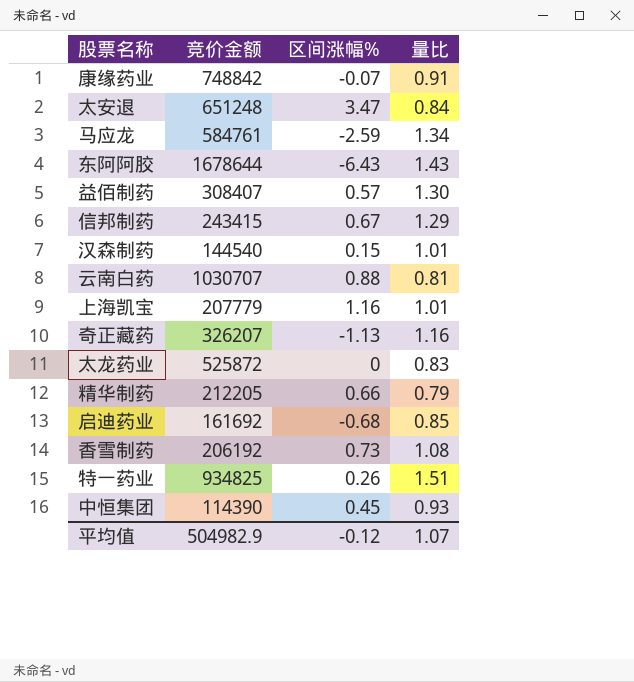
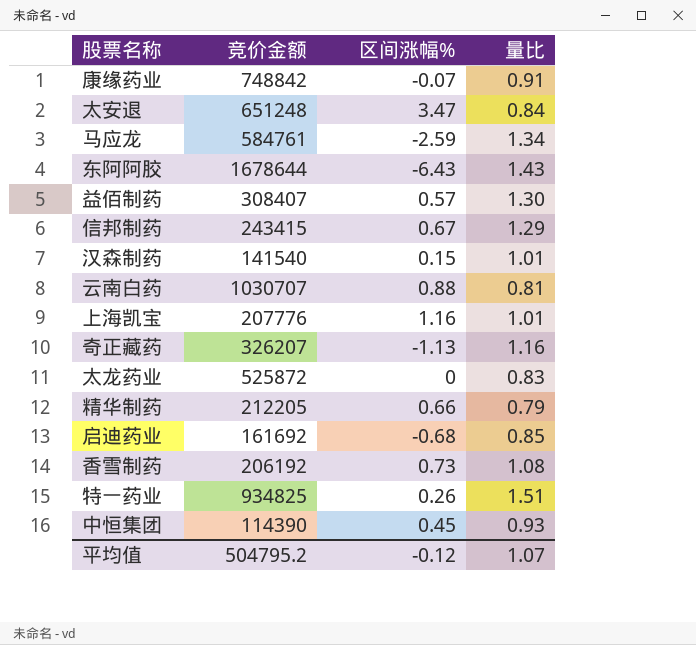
汉森制药 | 竞价金额: 144540 -> 141540
上海凯宝 | 竞价金额: 207779 -> 207776
平均值 | 竞价金额: 504982.9 -> 504795.2

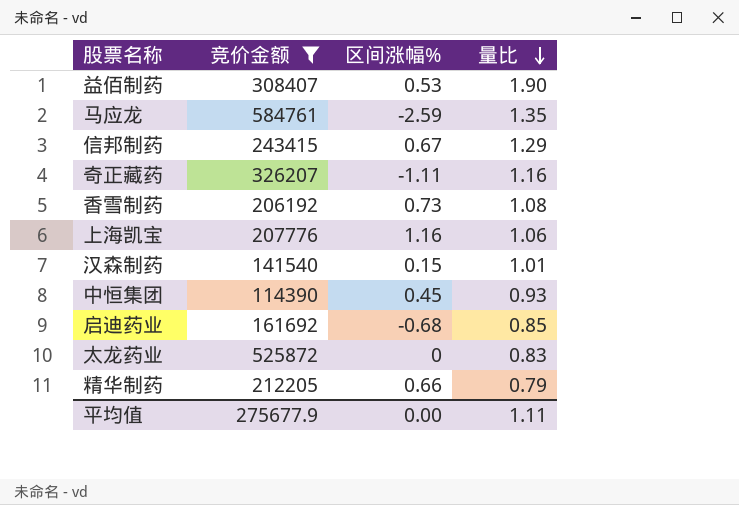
filter: none -> 竞价金额 <= 584761
row order: none -> 量比 descending
益佰制药 | 区间涨幅%: 0.57 -> 0.53
益佰制药 | 量比: 1.30 -> 1.90
马应龙 | 量比: 1.34 -> 1.35
奇正藏药 | 区间涨幅%: -1.13 -> -1.11
上海凯宝 | 量比: 1.01 -> 1.06
平均值 | 竞价金额: 504795.2 -> 275677.9
平均值 | 区间涨幅%: -0.12 -> 0.00
平均值 | 量比: 1.07 -> 1.11

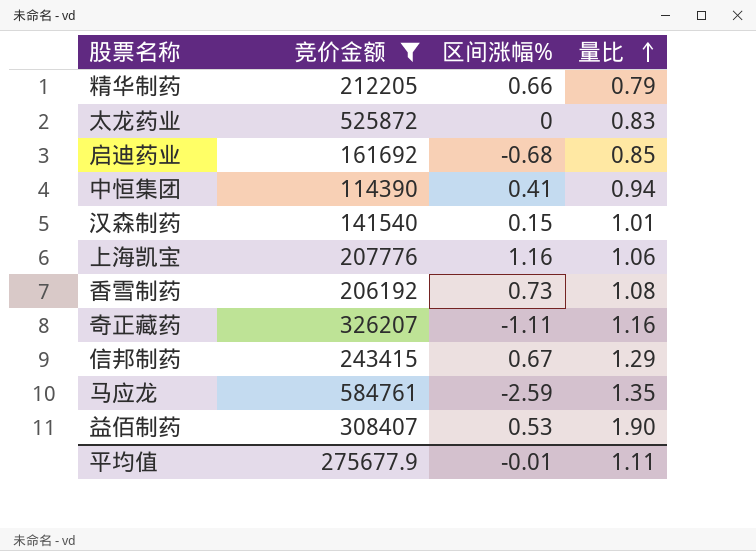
row order: 量比 descending -> 量比 ascending
中恒集团 | 区间涨幅%: 0.45 -> 0.41
中恒集团 | 量比: 0.93 -> 0.94
平均值 | 区间涨幅%: 0.00 -> -0.01

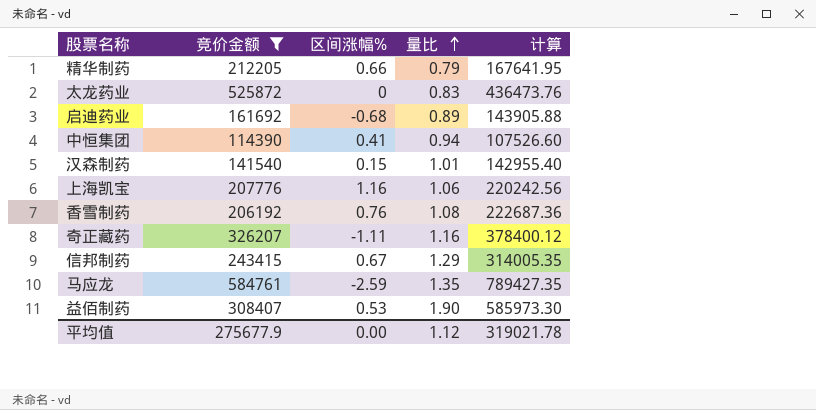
column 计算 | formula: none -> [竞价金额] * [量比]
启迪药业 | 量比: 0.85 -> 0.89
香雪制药 | 区间涨幅%: 0.73 -> 0.76
平均值 | 区间涨幅%: -0.01 -> 0.00
平均值 | 量比: 1.11 -> 1.12

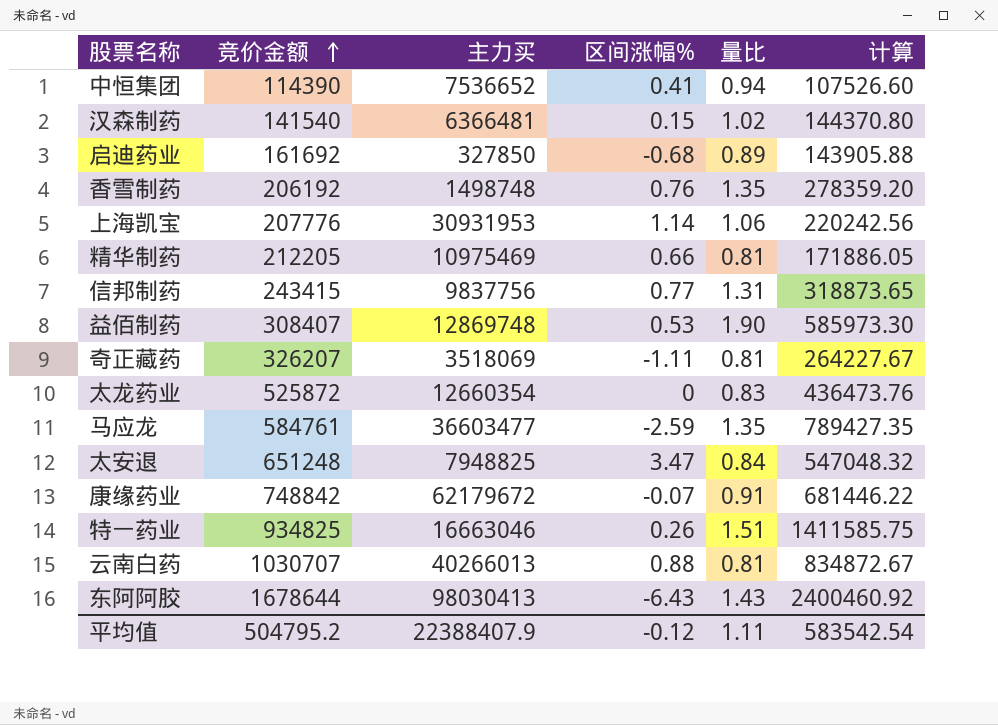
filter: 竞价金额 <= 584761 -> none
row order: 量比 ascending -> 竞价金额 ascending
column 主力买 | position: none -> 3
汉森制药 | 量比: 1.01 -> 1.02
汉森制药 | 计算: 142955.40 -> 144370.80
香雪制药 | 量比: 1.08 -> 1.35
香雪制药 | 计算: 222687.36 -> 278359.20
上海凯宝 | 区间涨幅%: 1.16 -> 1.14
精华制药 | 量比: 0.79 -> 0.81
精华制药 | 计算: 167641.95 -> 171886.05
信邦制药 | 区间涨幅%: 0.67 -> 0.77
信邦制药 | 量比: 1.29 -> 1.31
信邦制药 | 计算: 314005.35 -> 318873.65
奇正藏药 | 量比: 1.16 -> 0.81
奇正藏药 | 计算: 378400.12 -> 264227.67
平均值 | 竞价金额: 275677.9 -> 504795.2
平均值 | 区间涨幅%: 0.00 -> -0.12
平均值 | 量比: 1.12 -> 1.11
平均值 | 计算: 319021.78 -> 583542.54

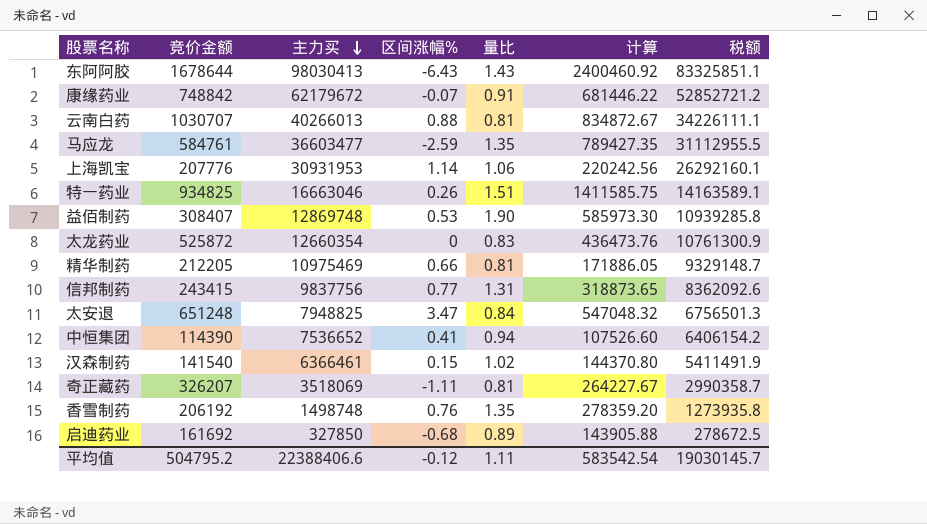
row order: 竞价金额 ascending -> 主力买 descending
column 税额 | formula: none -> [主力买] * 0.85
汉森制药 | 主力买: 6366481 -> 6366461
平均值 | 主力买: 22388407.9 -> 22388406.6

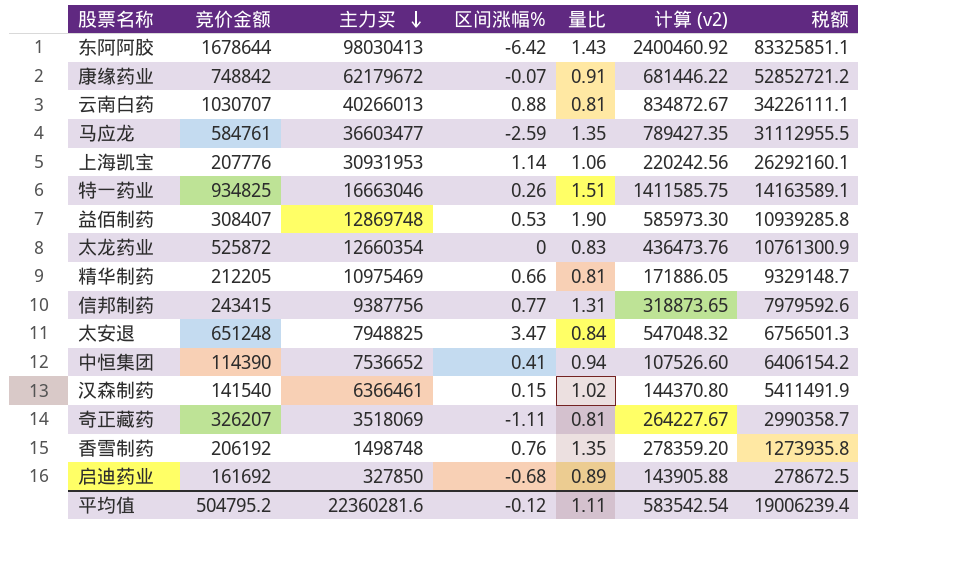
column name: 计算 -> 计算 (v2)
东阿阿胶 | 区间涨幅%: -6.43 -> -6.42
信邦制药 | 主力买: 9837756 -> 9387756
信邦制药 | 税额: 8362092.6 -> 7979592.6
平均值 | 主力买: 22388406.6 -> 22360281.6
平均值 | 税额: 19030145.7 -> 19006239.4

